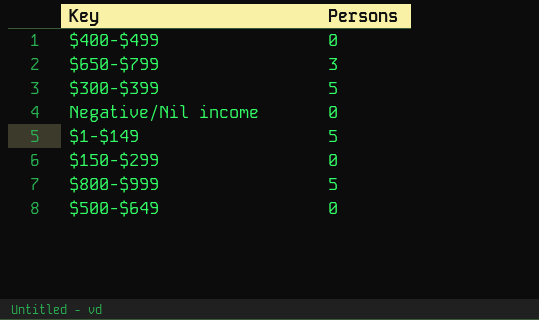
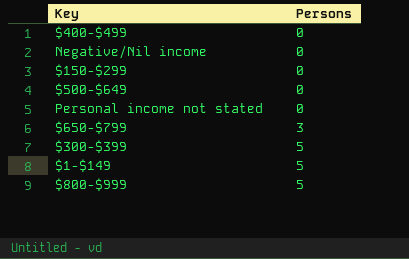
row order: none -> Persons ascending
row Personal income not stated: none -> 0

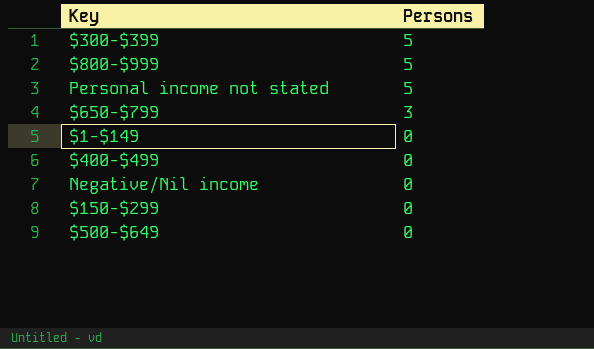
row order: Persons ascending -> Persons descending
Personal income not stated | Persons: 0 -> 5
$1-$149 | Persons: 5 -> 0

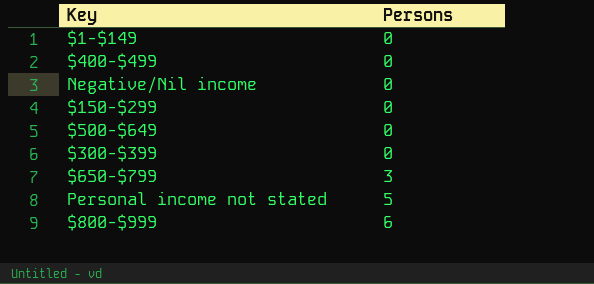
row order: Persons descending -> Persons ascending
$300-$399 | Persons: 5 -> 0
$800-$999 | Persons: 5 -> 6

